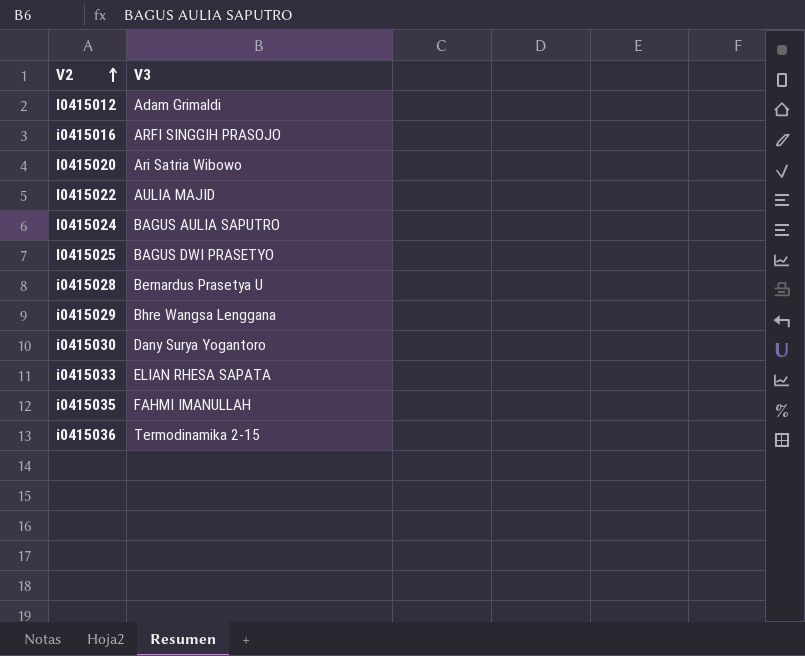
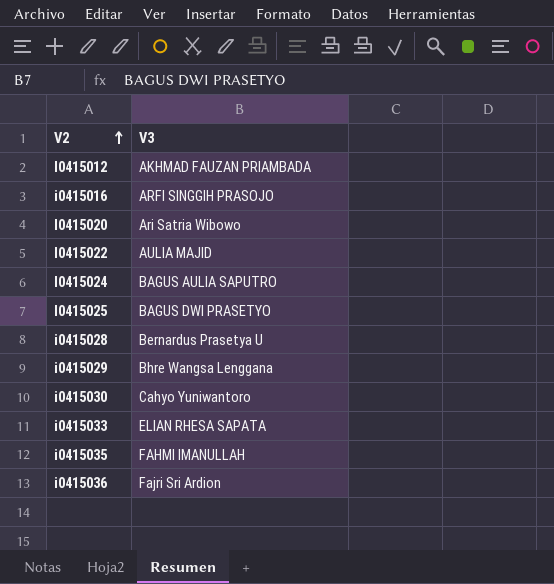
I0415012 | V3: Adam Grimaldi -> AKHMAD FAUZAN PRIAMBADA
i0415030 | V3: Dany Surya Yogantoro -> Cahyo Yuniwantoro
i0415036 | V3: Termodinamika 2-15 -> Fajri Sri Ardion

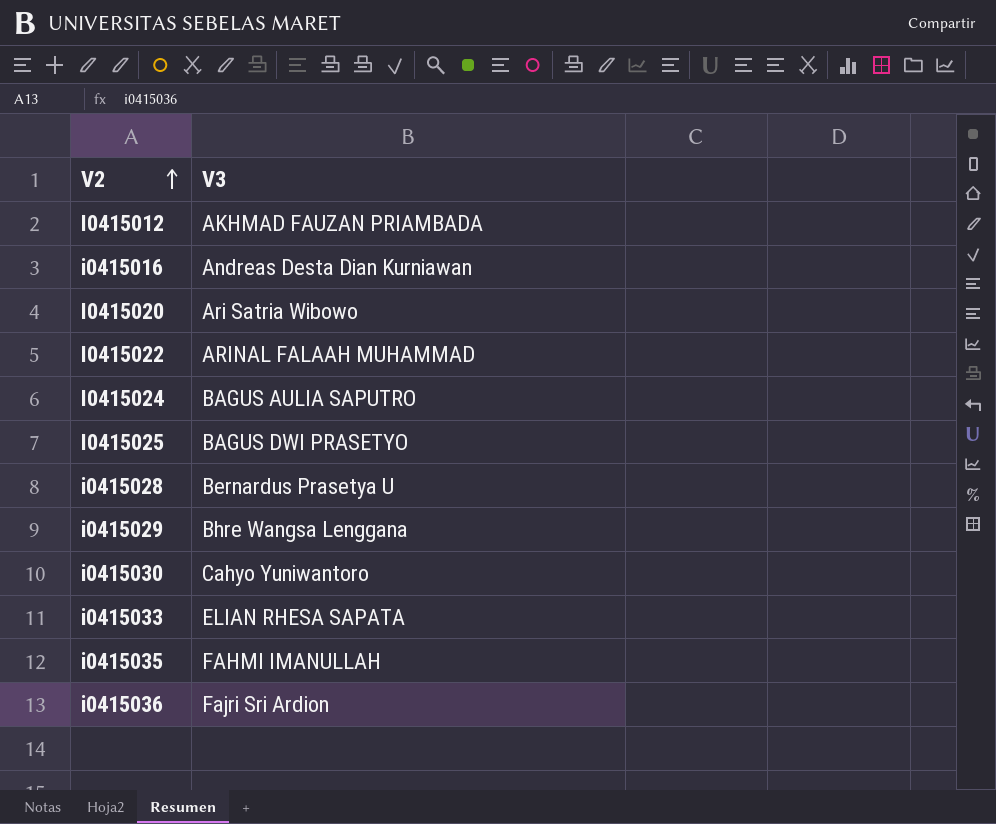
i0415016 | V3: ARFI SINGGIH PRASOJO -> Andreas Desta Dian Kurniawan
I0415022 | V3: AULIA MAJID -> ARINAL FALAAH MUHAMMAD

